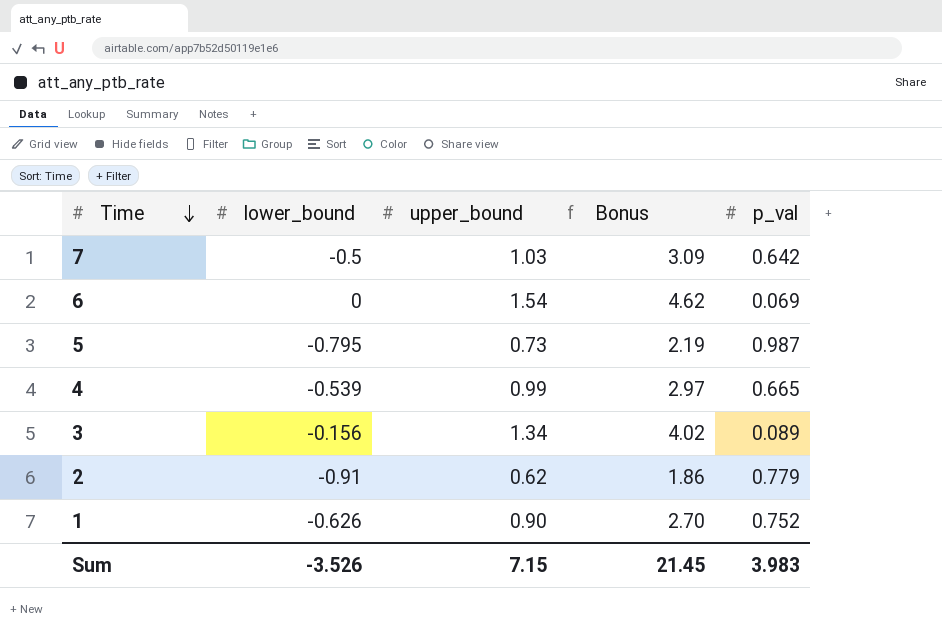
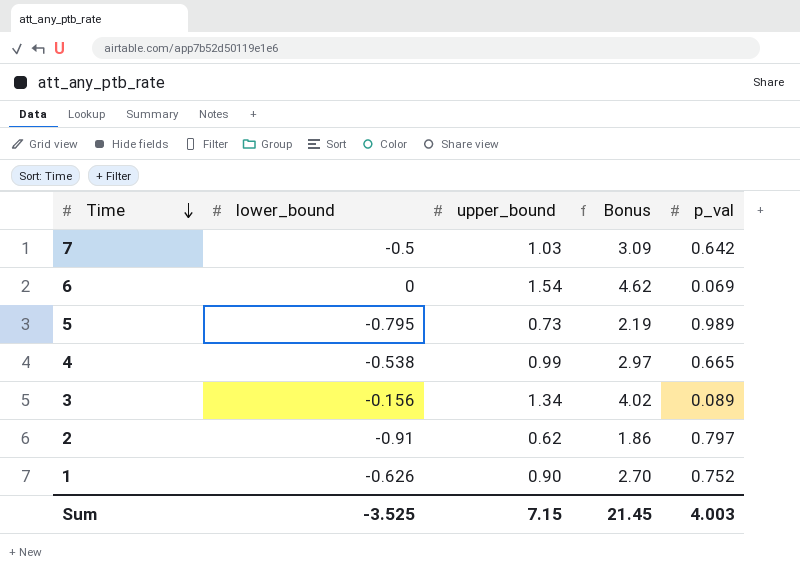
5 | p_val: 0.987 -> 0.989
4 | lower_bound: -0.539 -> -0.538
2 | p_val: 0.779 -> 0.797
Sum | lower_bound: -3.526 -> -3.525
Sum | p_val: 3.983 -> 4.003

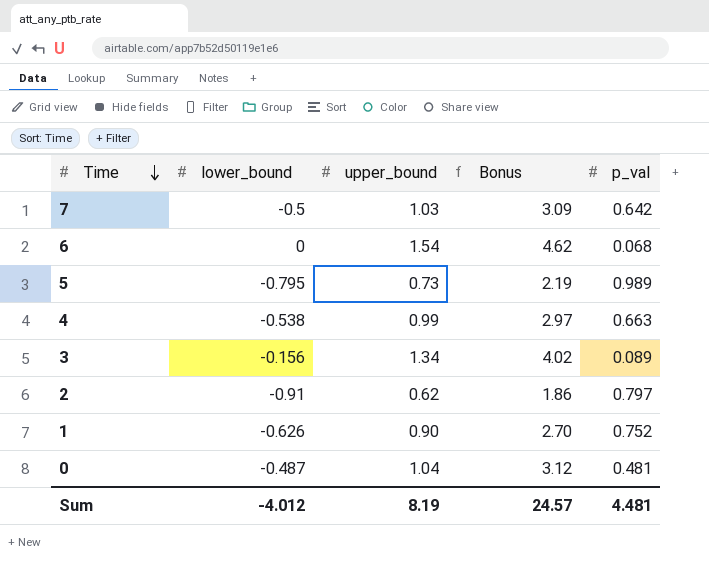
6 | p_val: 0.069 -> 0.068
4 | p_val: 0.665 -> 0.663
row 0: none -> -0.487 | 1.04 | 3.12 | 0.481
Sum | lower_bound: -3.525 -> -4.012
Sum | upper_bound: 7.15 -> 8.19
Sum | Bonus: 21.45 -> 24.57
Sum | p_val: 4.003 -> 4.481

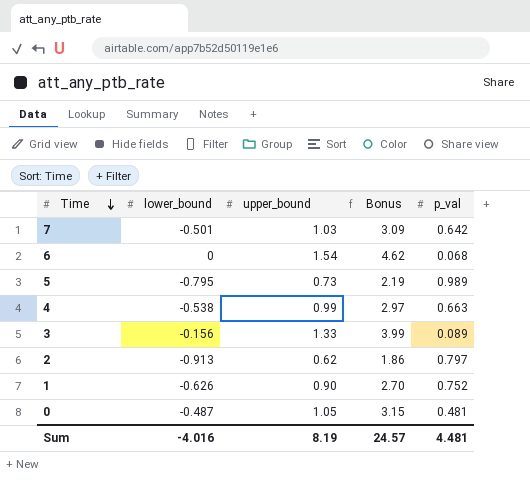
7 | lower_bound: -0.5 -> -0.501
3 | upper_bound: 1.34 -> 1.33
3 | Bonus: 4.02 -> 3.99
2 | lower_bound: -0.91 -> -0.913
0 | upper_bound: 1.04 -> 1.05
0 | Bonus: 3.12 -> 3.15
Sum | lower_bound: -4.012 -> -4.016

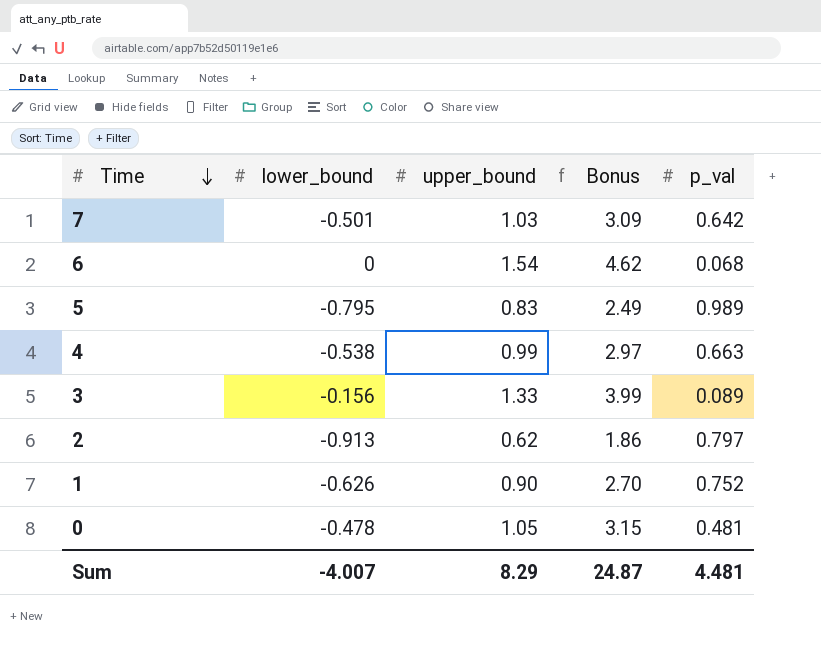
5 | upper_bound: 0.73 -> 0.83
5 | Bonus: 2.19 -> 2.49
0 | lower_bound: -0.487 -> -0.478
Sum | lower_bound: -4.016 -> -4.007
Sum | upper_bound: 8.19 -> 8.29
Sum | Bonus: 24.57 -> 24.87

